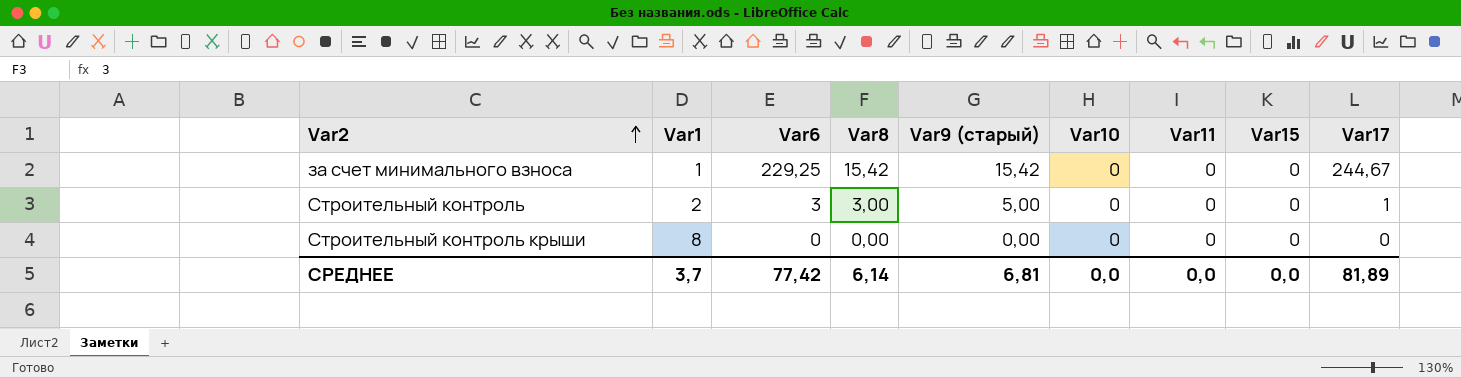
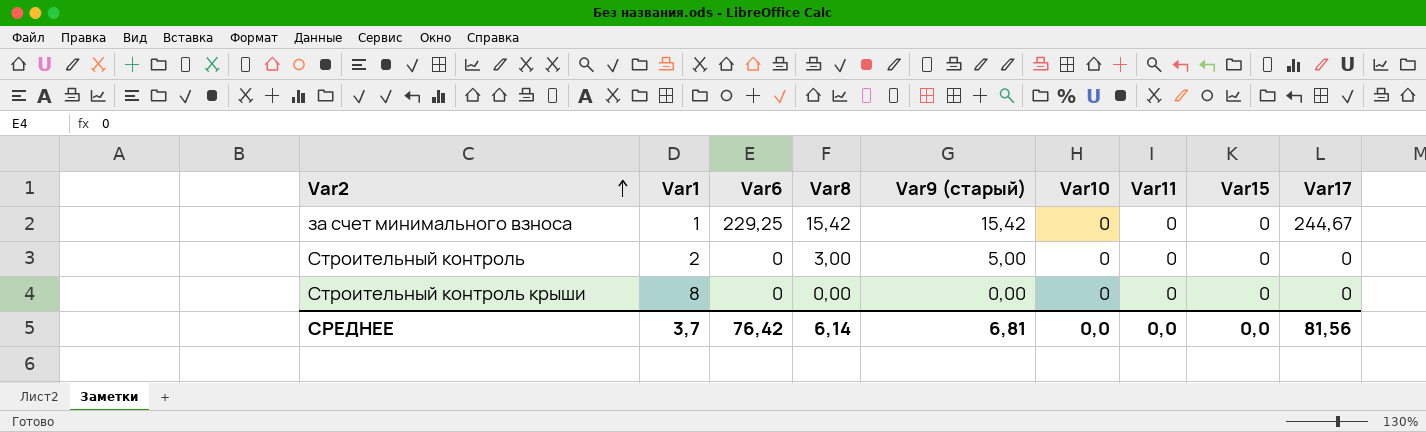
Строительный контроль | Var6: 3 -> 0
Строительный контроль | Var17: 1 -> 0
СРЕДНЕЕ | Var6: 77,42 -> 76,42
СРЕДНЕЕ | Var17: 81,89 -> 81,56

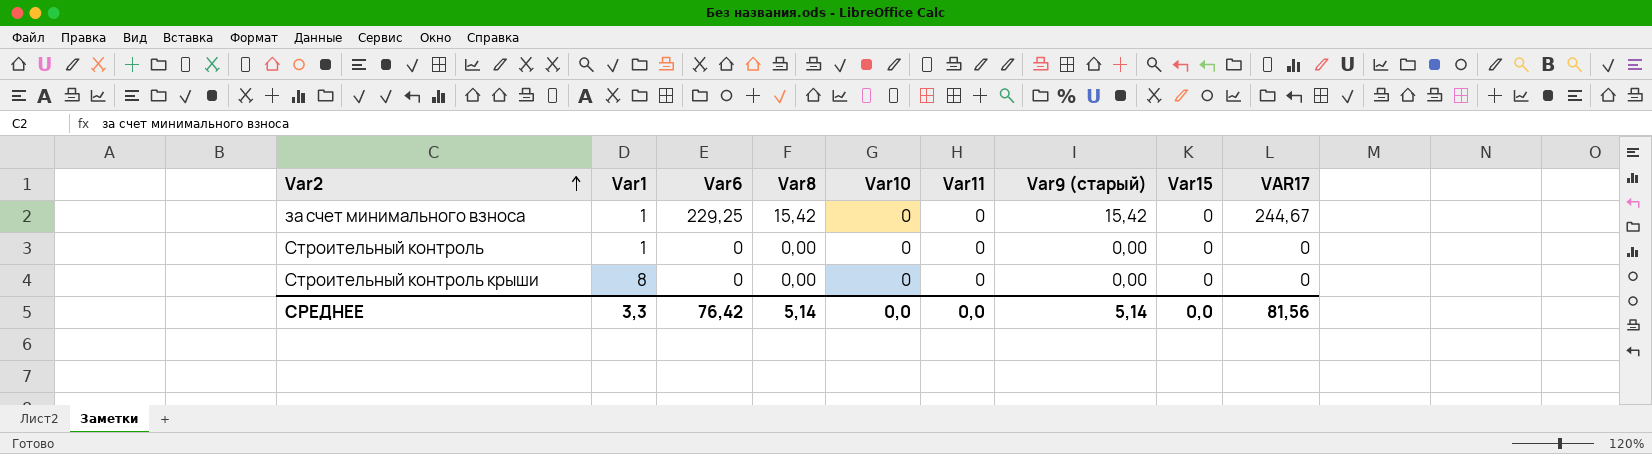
column Var9 (старый) | position: 5 -> 7
column name: Var17 -> VAR17
Строительный контроль | Var1: 2 -> 1
Строительный контроль | Var8: 3,00 -> 0,00
Строительный контроль | Var9 (старый): 5,00 -> 0,00
СРЕДНЕЕ | Var1: 3,7 -> 3,3
СРЕДНЕЕ | Var8: 6,14 -> 5,14
СРЕДНЕЕ | Var9 (старый): 6,81 -> 5,14

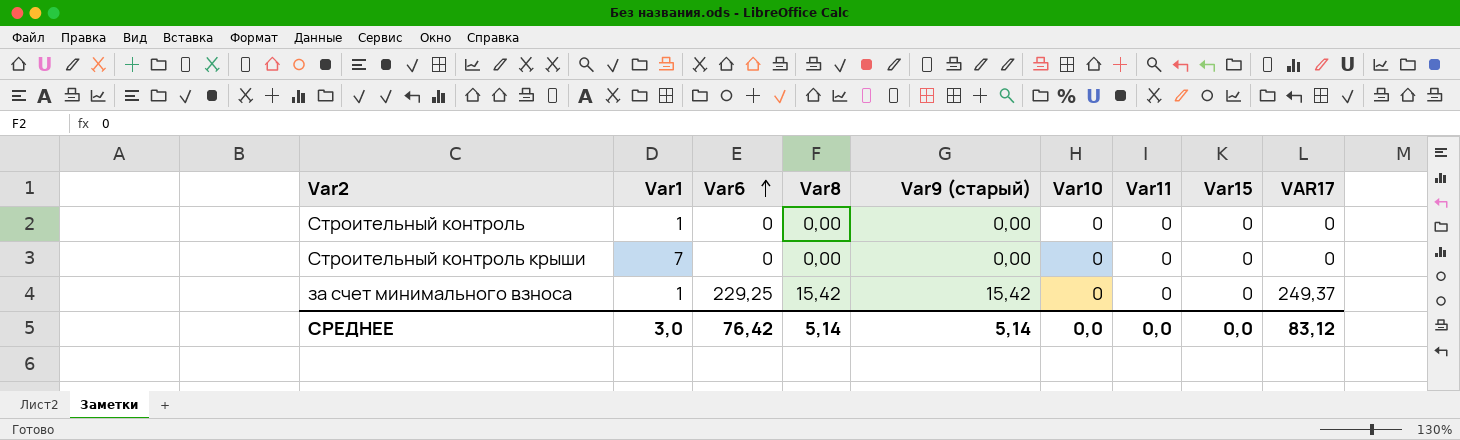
row order: Var2 ascending -> Var6 ascending
column Var9 (старый) | position: 7 -> 5
Строительный контроль крыши | Var1: 8 -> 7
за счет минимального взноса | VAR17: 244,67 -> 249,37
СРЕДНЕЕ | Var1: 3,3 -> 3,0
СРЕДНЕЕ | VAR17: 81,56 -> 83,12

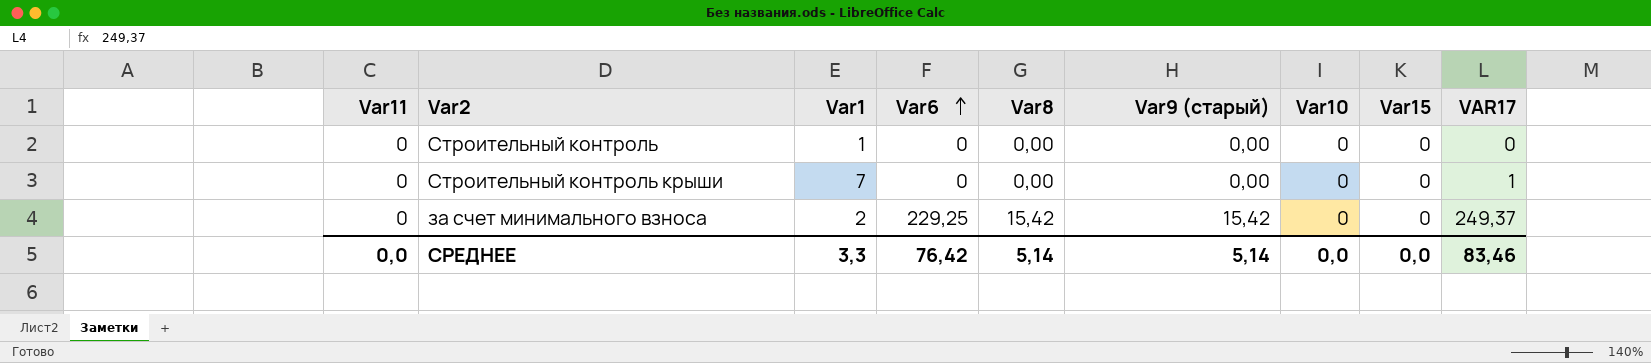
column Var11 | position: 7 -> 1
Строительный контроль крыши | VAR17: 0 -> 1
за счет минимального взноса | Var1: 1 -> 2
СРЕДНЕЕ | Var1: 3,0 -> 3,3
СРЕДНЕЕ | VAR17: 83,12 -> 83,46

